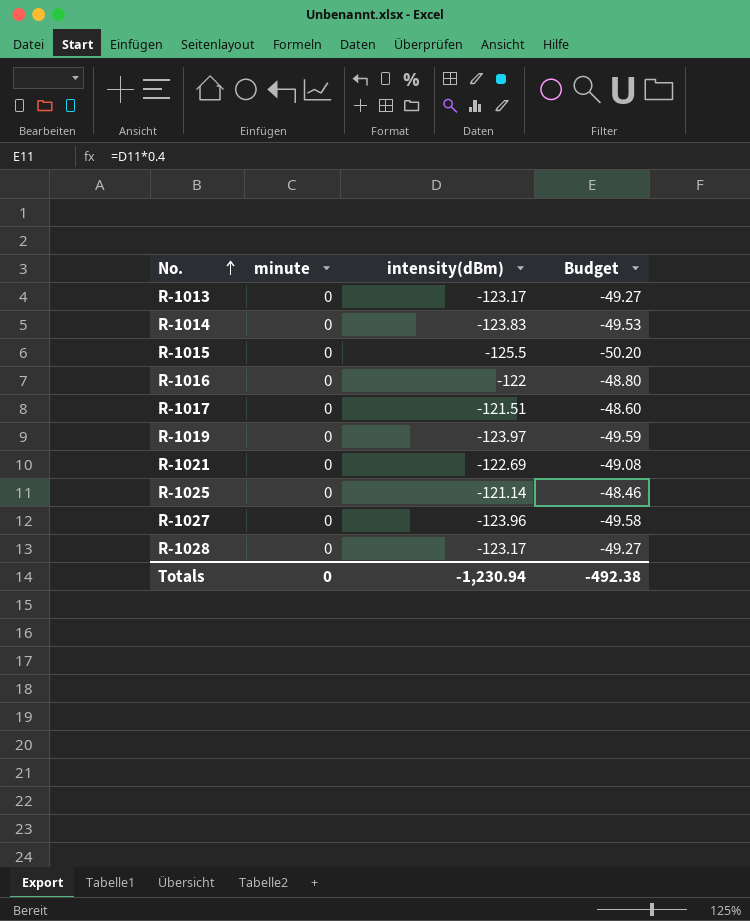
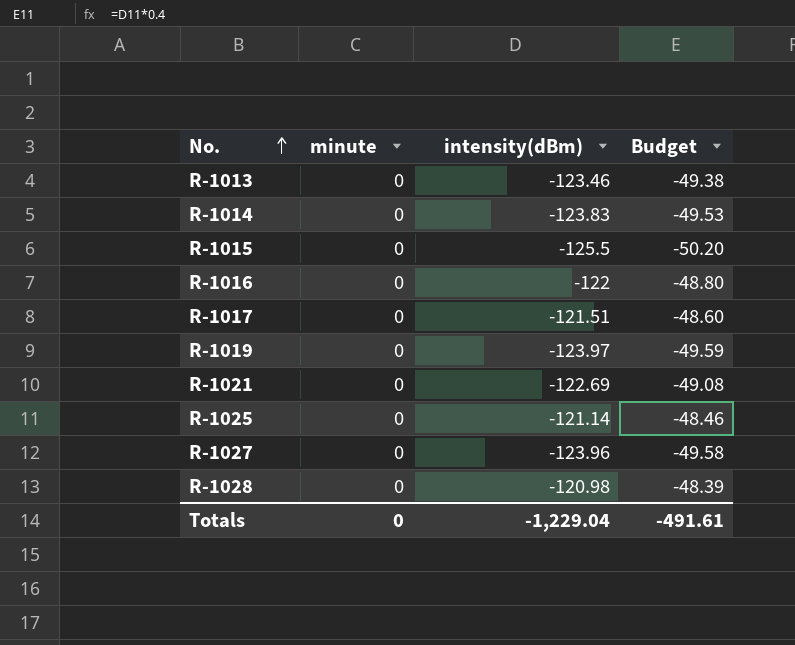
R-1013 | intensity(dBm): -123.17 -> -123.46
R-1013 | Budget: -49.27 -> -49.38
R-1028 | intensity(dBm): -123.17 -> -120.98
R-1028 | Budget: -49.27 -> -48.39
Totals | intensity(dBm): -1,230.94 -> -1,229.04
Totals | Budget: -492.38 -> -491.61

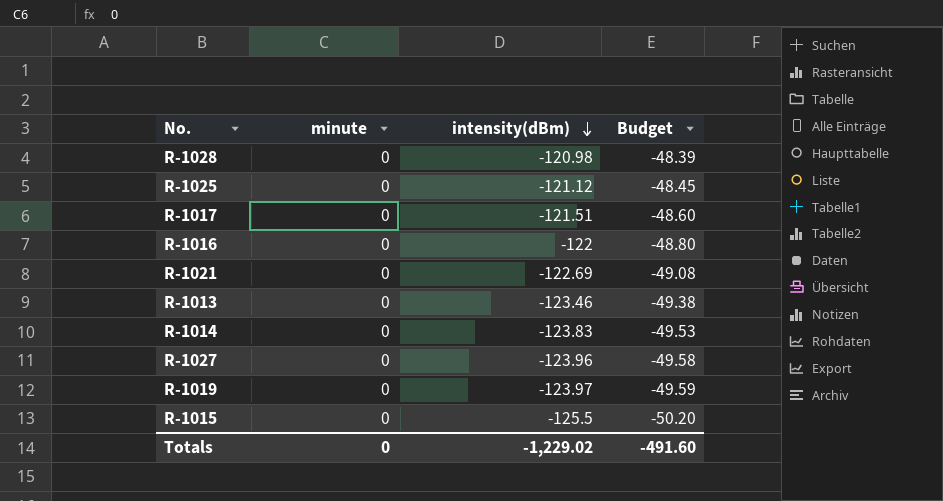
row order: No. ascending -> intensity(dBm) descending
R-1025 | intensity(dBm): -121.14 -> -121.12
R-1025 | Budget: -48.46 -> -48.45
Totals | intensity(dBm): -1,229.04 -> -1,229.02
Totals | Budget: -491.61 -> -491.60

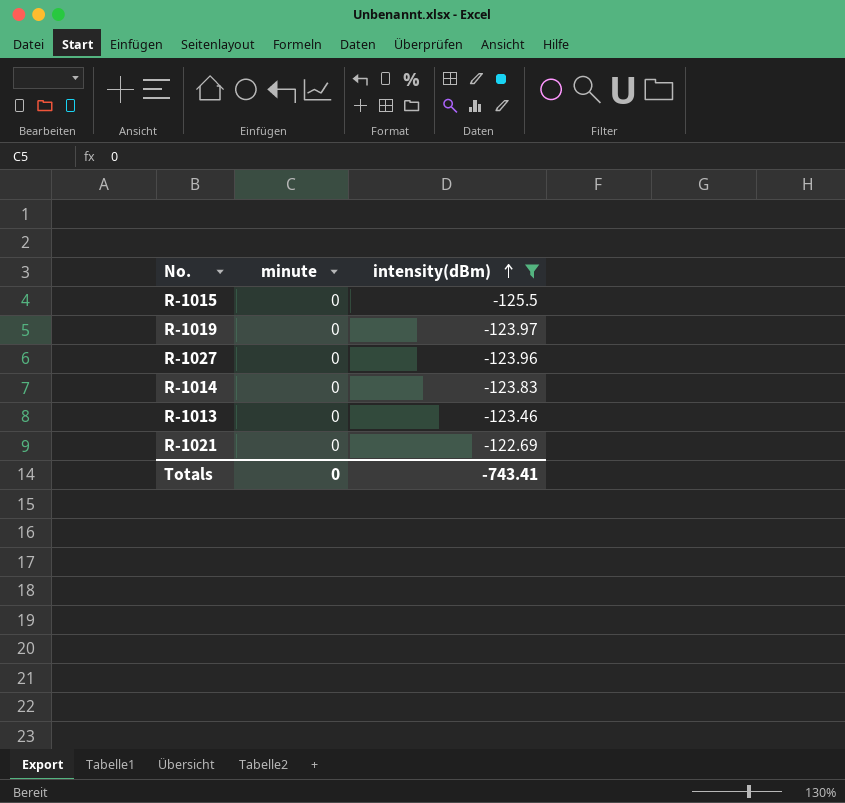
filter: none -> intensity(dBm) <= -122.69
row order: intensity(dBm) descending -> intensity(dBm) ascending
column Budget | formula: [intensity(dBm)] * 0.4 -> none
Totals | intensity(dBm): -1,229.02 -> -743.41

